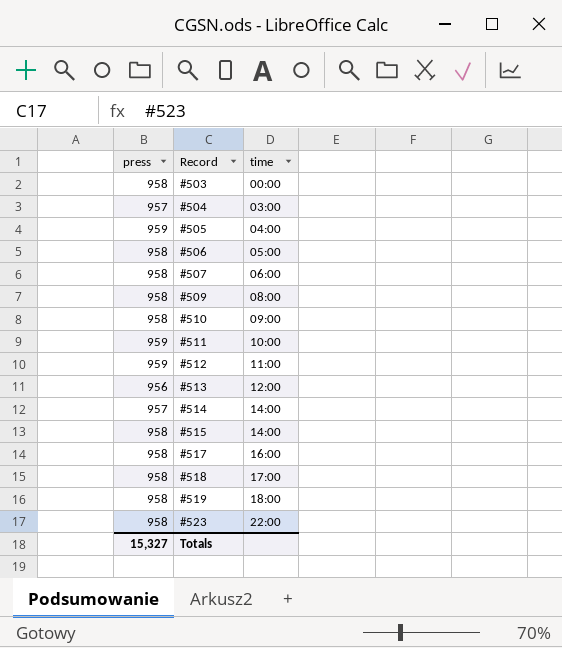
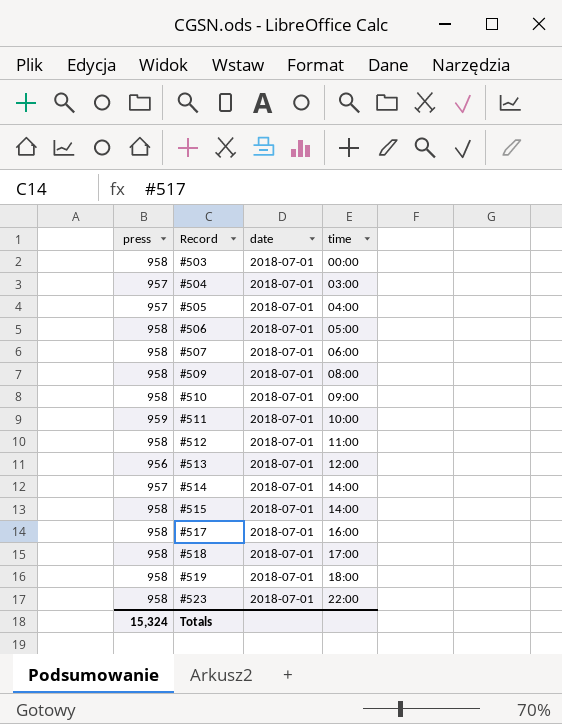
column date | position: none -> 3
#505 | press: 959 -> 957
#512 | press: 959 -> 958
Totals | press: 15,327 -> 15,324

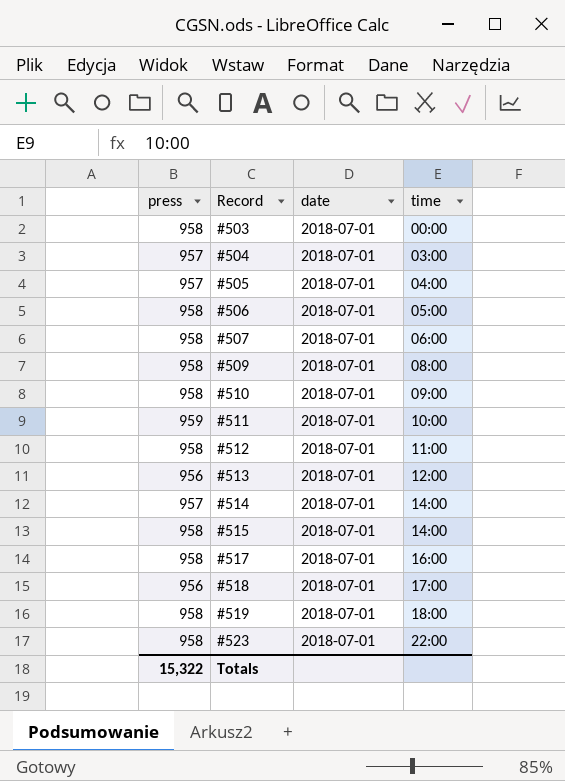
#518 | press: 958 -> 956
Totals | press: 15,324 -> 15,322

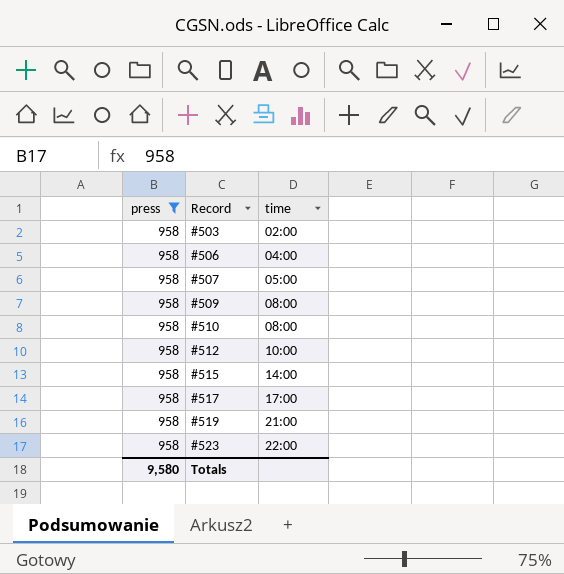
filter: none -> press = 958
column date | position: 3 -> none
#503 | time: 00:00 -> 02:00
#506 | time: 05:00 -> 04:00
#507 | time: 06:00 -> 05:00
#510 | time: 09:00 -> 08:00
#512 | time: 11:00 -> 10:00
#517 | time: 16:00 -> 17:00
#519 | time: 18:00 -> 21:00
Totals | press: 15,322 -> 9,580

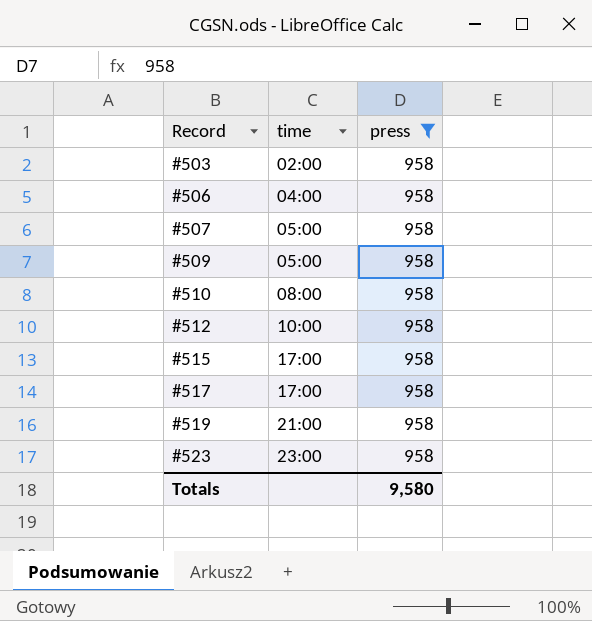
column press | position: 1 -> 3
#509 | time: 08:00 -> 05:00
#515 | time: 14:00 -> 17:00
#523 | time: 22:00 -> 23:00

